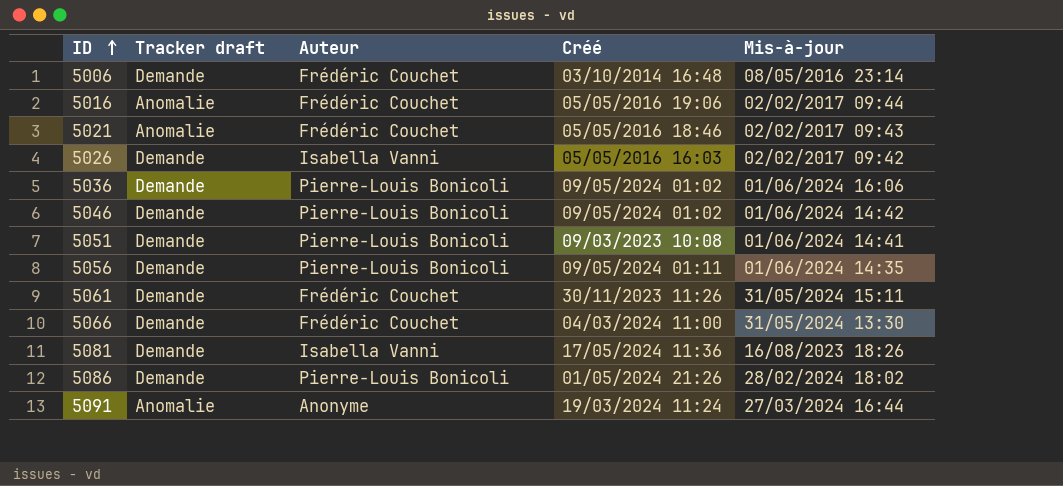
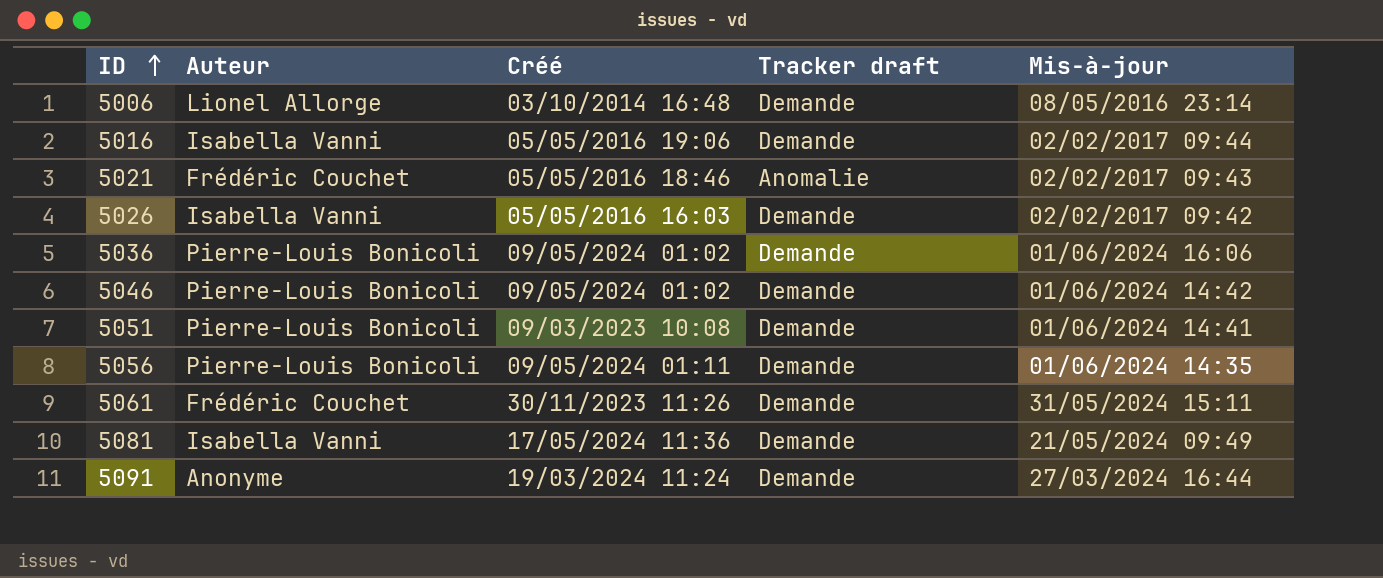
column Tracker draft | position: 2 -> 4
row 5066: Demande | Frédéric Couchet | 04/03/2024 11:00 | 31/05/2024 13:30 -> none
row 5086: Demande | Pierre-Louis Bonicoli | 01/05/2024 21:26 | 28/02/2024 18:02 -> none
5006 | Auteur: Frédéric Couchet -> Lionel Allorge
5016 | Auteur: Frédéric Couchet -> Isabella Vanni
5016 | Tracker draft: Anomalie -> Demande
5081 | Mis-à-jour: 16/08/2023 18:26 -> 21/05/2024 09:49
5091 | Tracker draft: Anomalie -> Demande

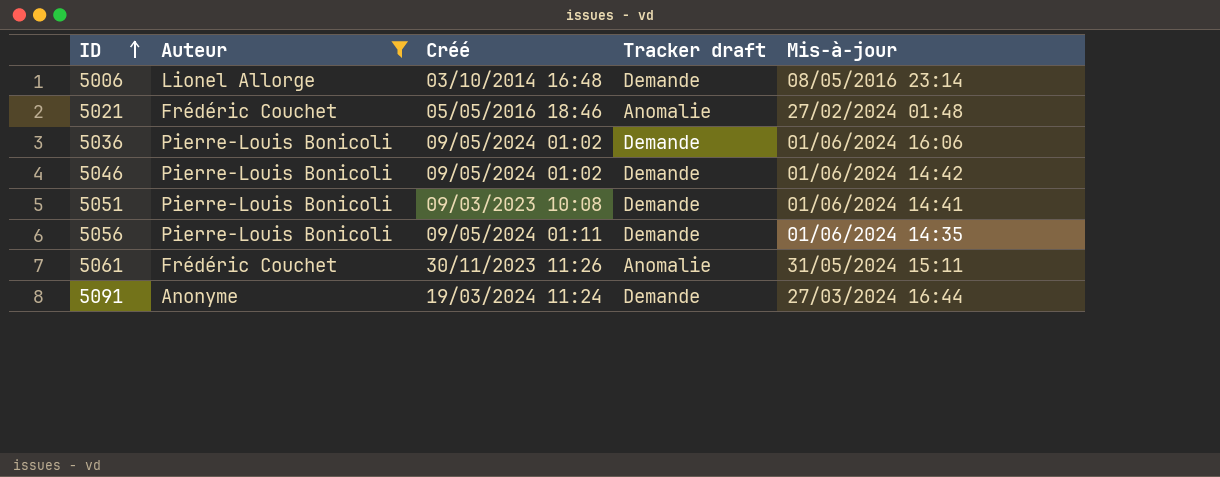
filter: none -> Auteur != Isabella Vanni
5021 | Mis-à-jour: 02/02/2017 09:43 -> 27/02/2024 01:48
5061 | Tracker draft: Demande -> Anomalie

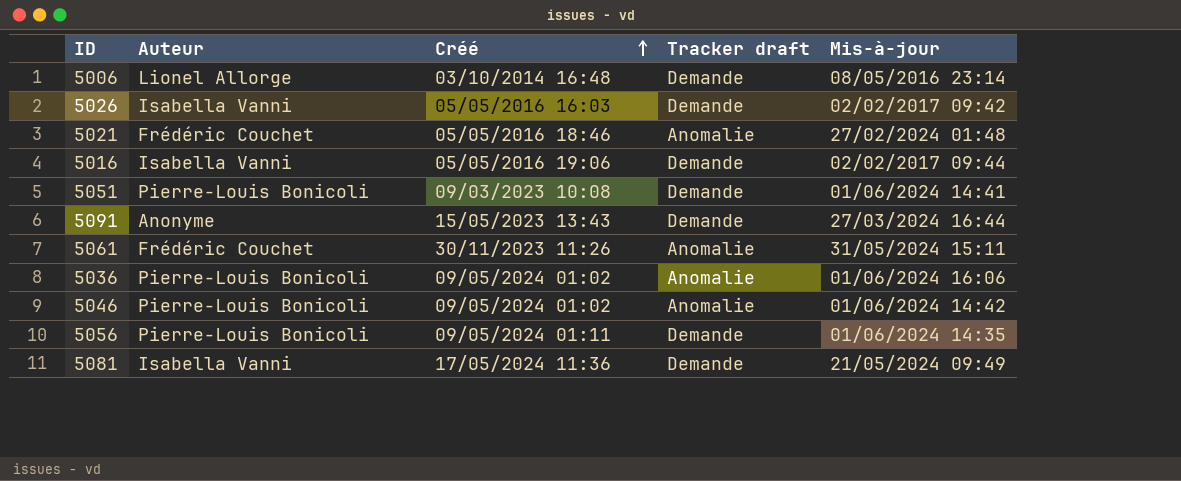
filter: Auteur != Isabella Vanni -> none
row order: ID ascending -> Créé ascending
5091 | Créé: 19/03/2024 11:24 -> 15/05/2023 13:43
5036 | Tracker draft: Demande -> Anomalie
5046 | Tracker draft: Demande -> Anomalie

